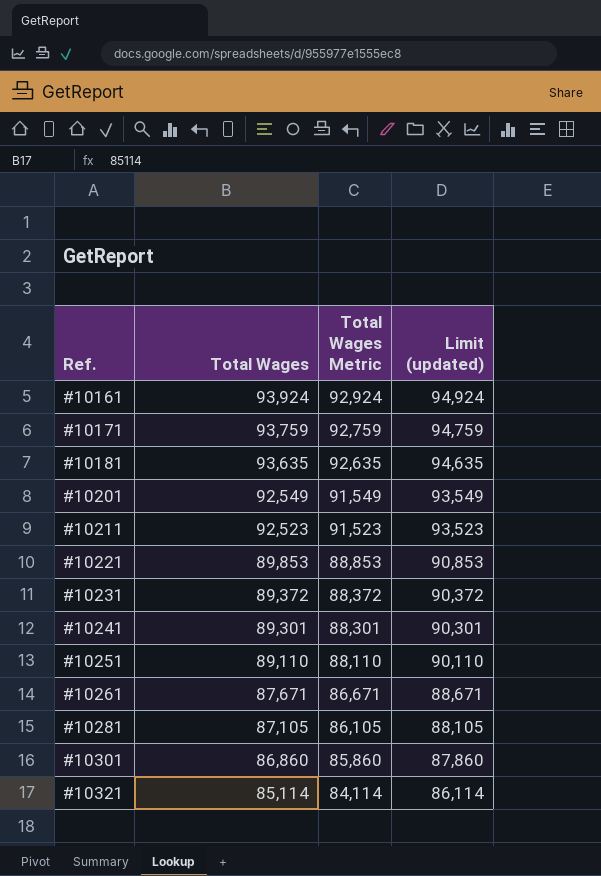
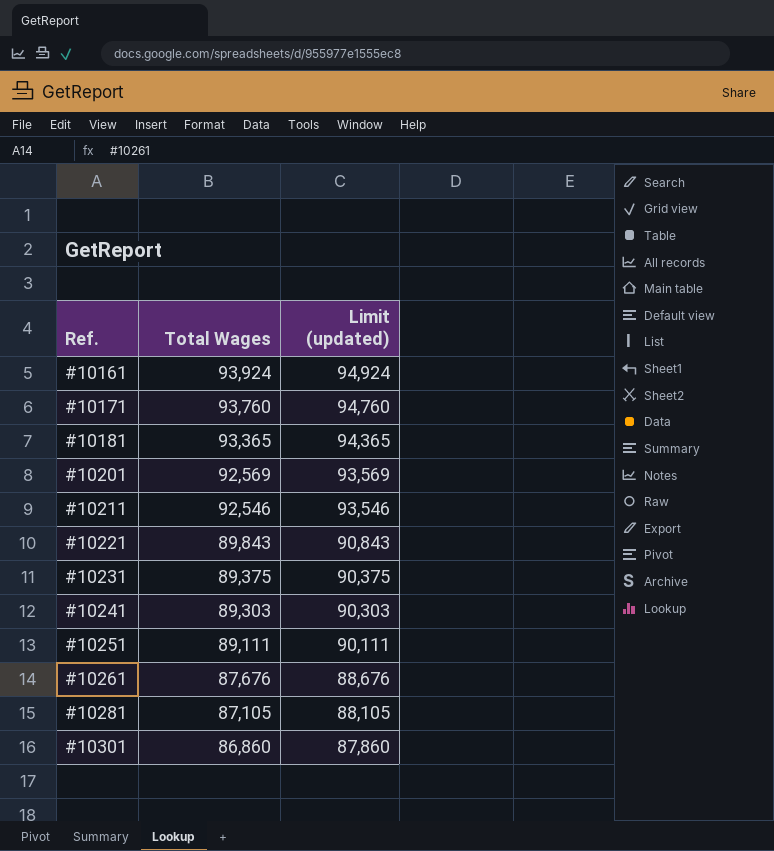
column Total Wages Metric | formula: [Total Wages] - 1000 -> none
row #10321: 85,114 | 84,114 | 86,114 -> none
#10171 | Total Wages: 93,759 -> 93,760
#10171 | Limit (updated): 94,759 -> 94,760
#10181 | Total Wages: 93,635 -> 93,365
#10181 | Limit (updated): 94,635 -> 94,365
#10201 | Total Wages: 92,549 -> 92,569
#10201 | Limit (updated): 93,549 -> 93,569
#10211 | Total Wages: 92,523 -> 92,546
#10211 | Limit (updated): 93,523 -> 93,546
#10221 | Total Wages: 89,853 -> 89,843
#10221 | Limit (updated): 90,853 -> 90,843
#10231 | Total Wages: 89,372 -> 89,375
#10231 | Limit (updated): 90,372 -> 90,375
#10241 | Total Wages: 89,301 -> 89,303
#10241 | Limit (updated): 90,301 -> 90,303
#10251 | Total Wages: 89,110 -> 89,111
#10251 | Limit (updated): 90,110 -> 90,111
#10261 | Total Wages: 87,671 -> 87,676
#10261 | Limit (updated): 88,671 -> 88,676

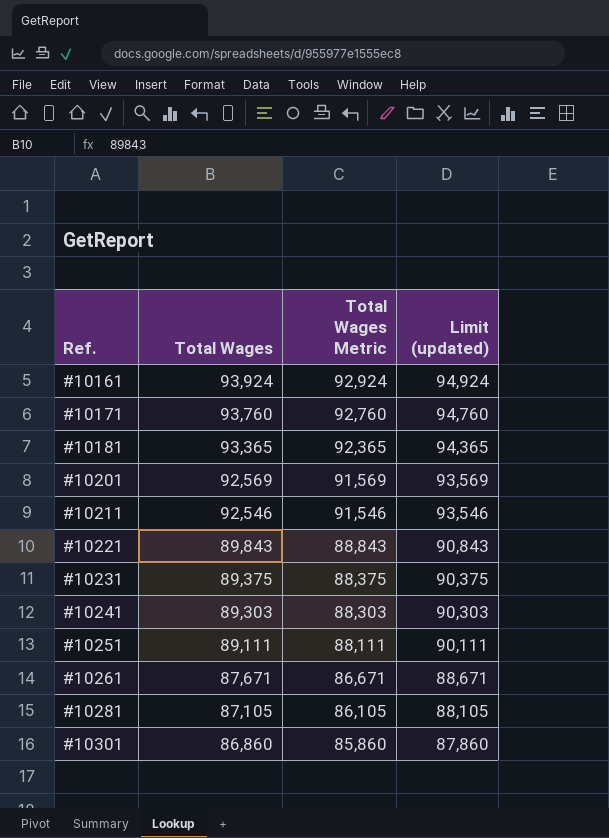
column Total Wages Metric | formula: none -> [Total Wages] - 1000
#10261 | Total Wages: 87,676 -> 87,671
#10261 | Limit (updated): 88,676 -> 88,671

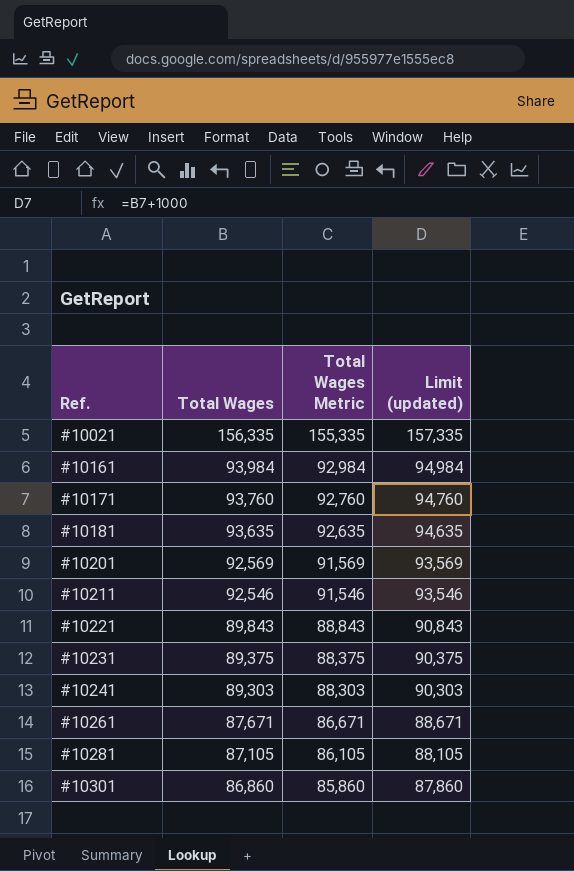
row #10251: 89,111 | 88,111 | 90,111 -> none
row #10021: none -> 156,335 | 155,335 | 157,335
#10161 | Total Wages: 93,924 -> 93,984
#10161 | Total Wages Metric: 92,924 -> 92,984
#10161 | Limit (updated): 94,924 -> 94,984
#10181 | Total Wages: 93,365 -> 93,635
#10181 | Total Wages Metric: 92,365 -> 92,635
#10181 | Limit (updated): 94,365 -> 94,635

